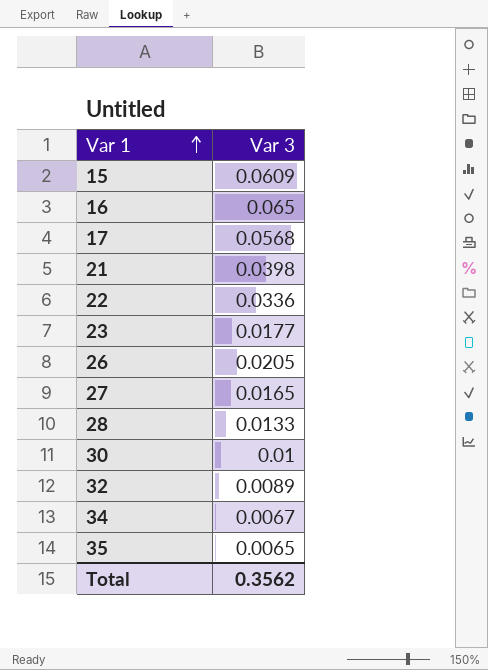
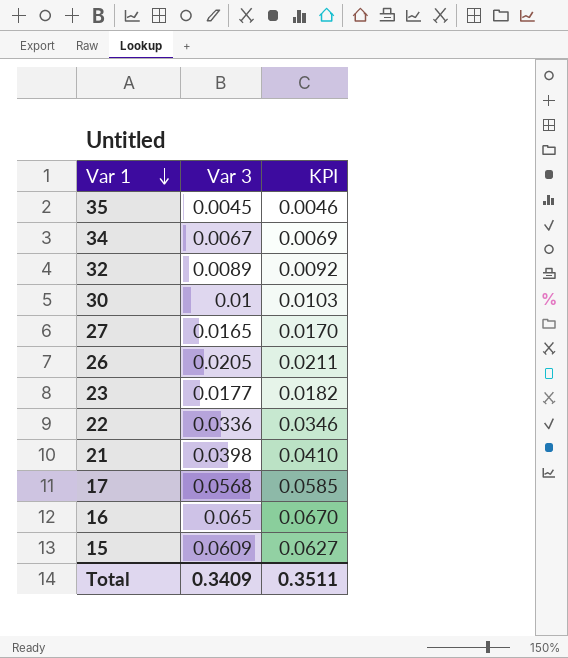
row order: Var 1 ascending -> Var 1 descending
column KPI | formula: none -> [Var 3] * 1.03
row 28: 0.0133 -> none
35 | Var 3: 0.0065 -> 0.0045
Total | Var 3: 0.3562 -> 0.3409

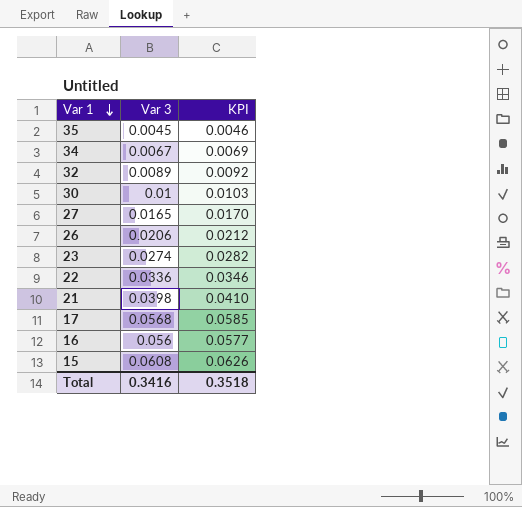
26 | Var 3: 0.0205 -> 0.0206
26 | KPI: 0.0211 -> 0.0212
23 | Var 3: 0.0177 -> 0.0274
23 | KPI: 0.0182 -> 0.0282
16 | Var 3: 0.065 -> 0.056
16 | KPI: 0.0670 -> 0.0577
15 | Var 3: 0.0609 -> 0.0608
15 | KPI: 0.0627 -> 0.0626
Total | Var 3: 0.3409 -> 0.3416
Total | KPI: 0.3511 -> 0.3518

